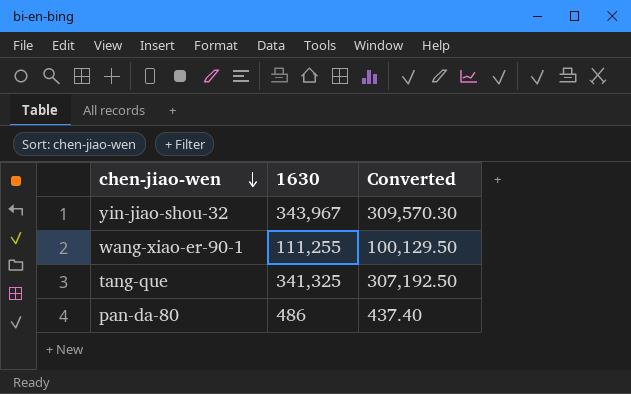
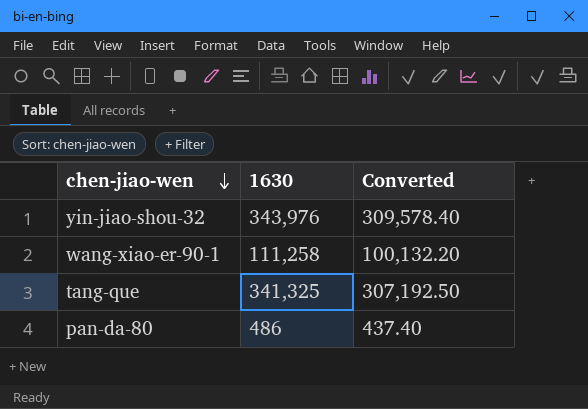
yin-jiao-shou-32 | 1630: 343,967 -> 343,976
yin-jiao-shou-32 | Converted: 309,570.30 -> 309,578.40
wang-xiao-er-90-1 | 1630: 111,255 -> 111,258
wang-xiao-er-90-1 | Converted: 100,129.50 -> 100,132.20

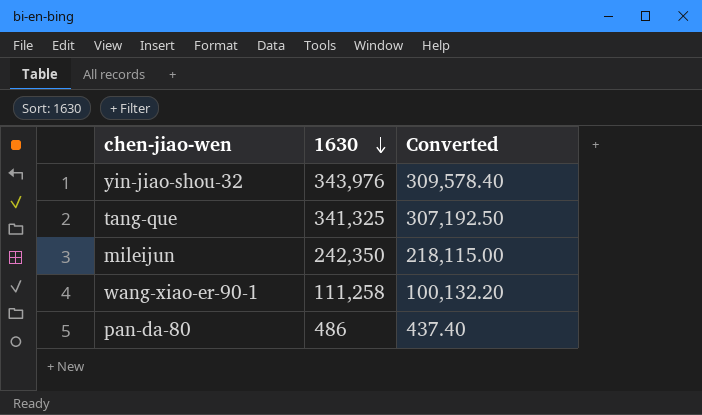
row order: chen-jiao-wen descending -> 1630 descending
row mileijun: none -> 242,350 | 218,115.00

